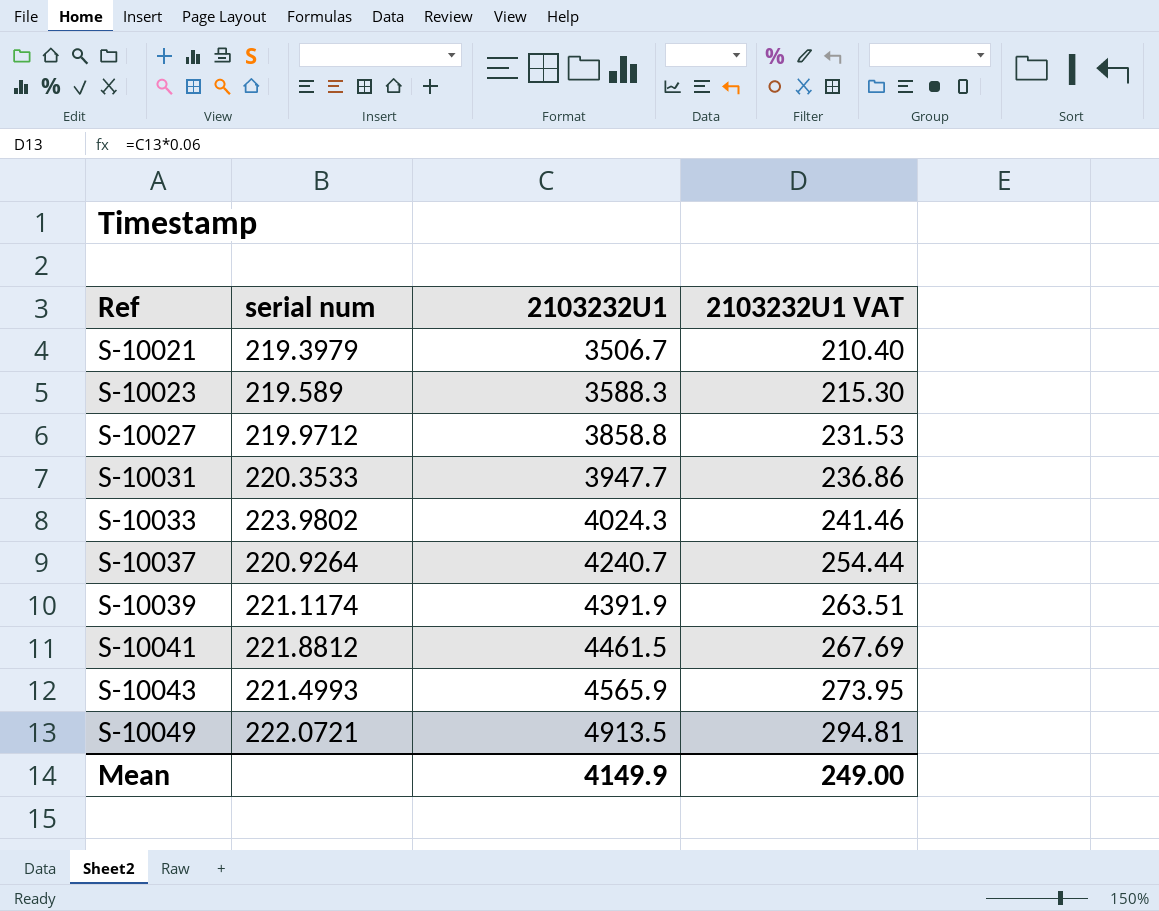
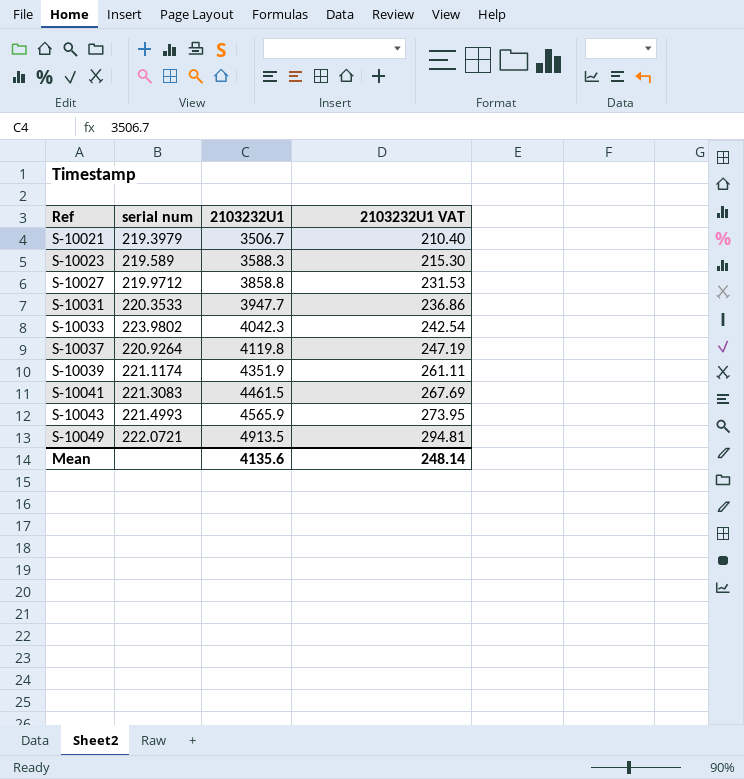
S-10033 | 2103232U1: 4024.3 -> 4042.3
S-10033 | 2103232U1 VAT: 241.46 -> 242.54
S-10037 | 2103232U1: 4240.7 -> 4119.8
S-10037 | 2103232U1 VAT: 254.44 -> 247.19
S-10039 | 2103232U1: 4391.9 -> 4351.9
S-10039 | 2103232U1 VAT: 263.51 -> 261.11
S-10041 | serial num: 221.8812 -> 221.3083
Mean | 2103232U1: 4149.9 -> 4135.6
Mean | 2103232U1 VAT: 249.00 -> 248.14

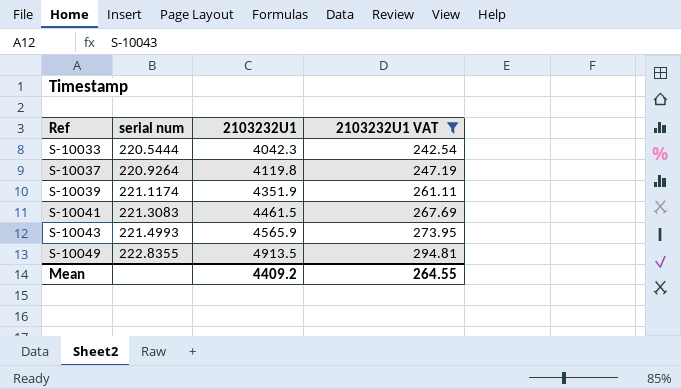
filter: none -> 2103232U1 VAT >= 242.54
S-10033 | serial num: 223.9802 -> 220.5444
S-10049 | serial num: 222.0721 -> 222.8355
Mean | 2103232U1: 4135.6 -> 4409.2
Mean | 2103232U1 VAT: 248.14 -> 264.55

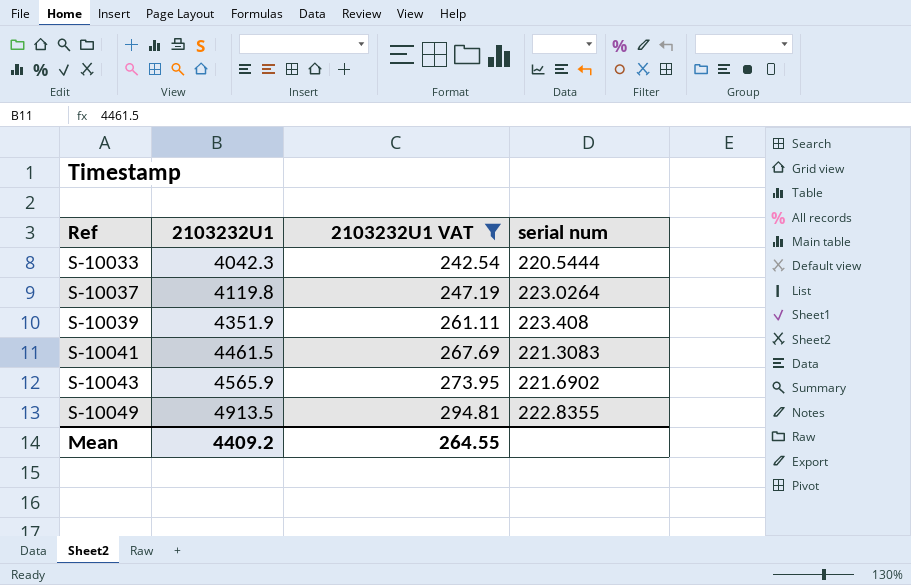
column serial num | position: 2 -> 4
S-10037 | serial num: 220.9264 -> 223.0264
S-10039 | serial num: 221.1174 -> 223.408
S-10043 | serial num: 221.4993 -> 221.6902

